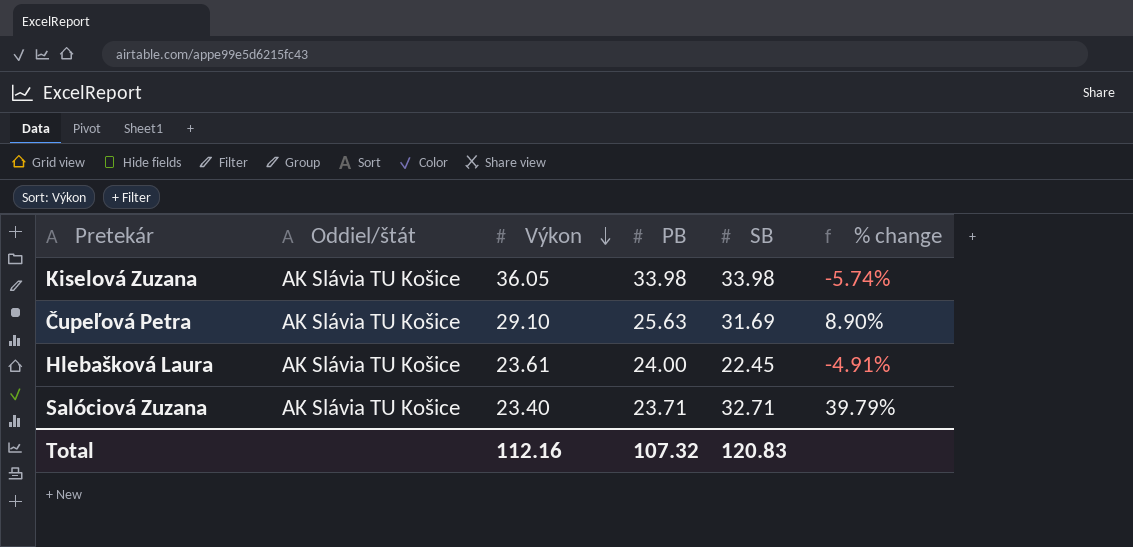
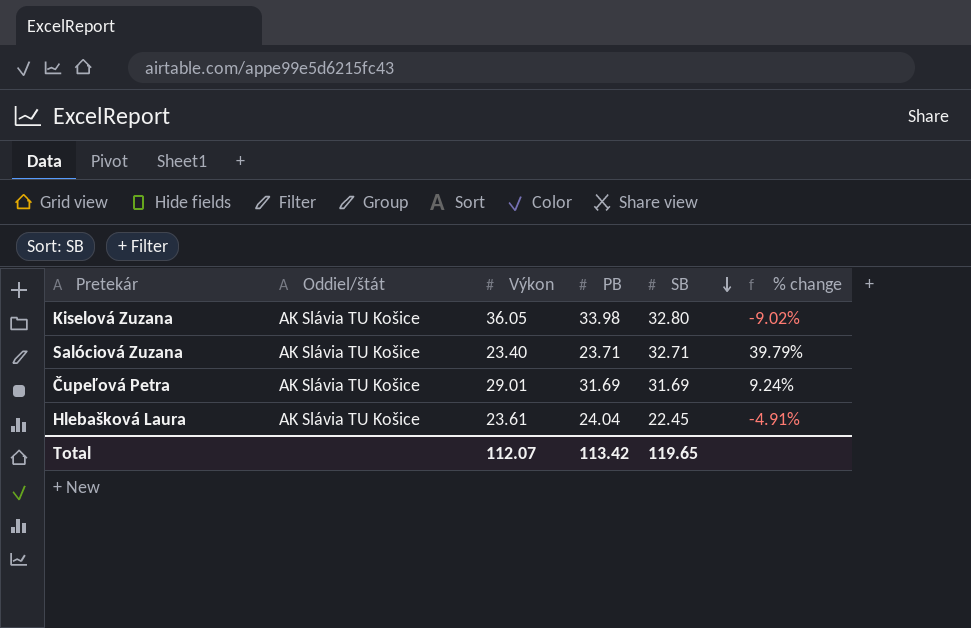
row order: Výkon descending -> SB descending
Kiselová Zuzana | SB: 33.98 -> 32.80
Kiselová Zuzana | % change: -5.74% -> -9.02%
Čupeľová Petra | Výkon: 29.10 -> 29.01
Čupeľová Petra | PB: 25.63 -> 31.69
Čupeľová Petra | % change: 8.90% -> 9.24%
Hlebašková Laura | PB: 24.00 -> 24.04
Total | Výkon: 112.16 -> 112.07
Total | PB: 107.32 -> 113.42
Total | SB: 120.83 -> 119.65

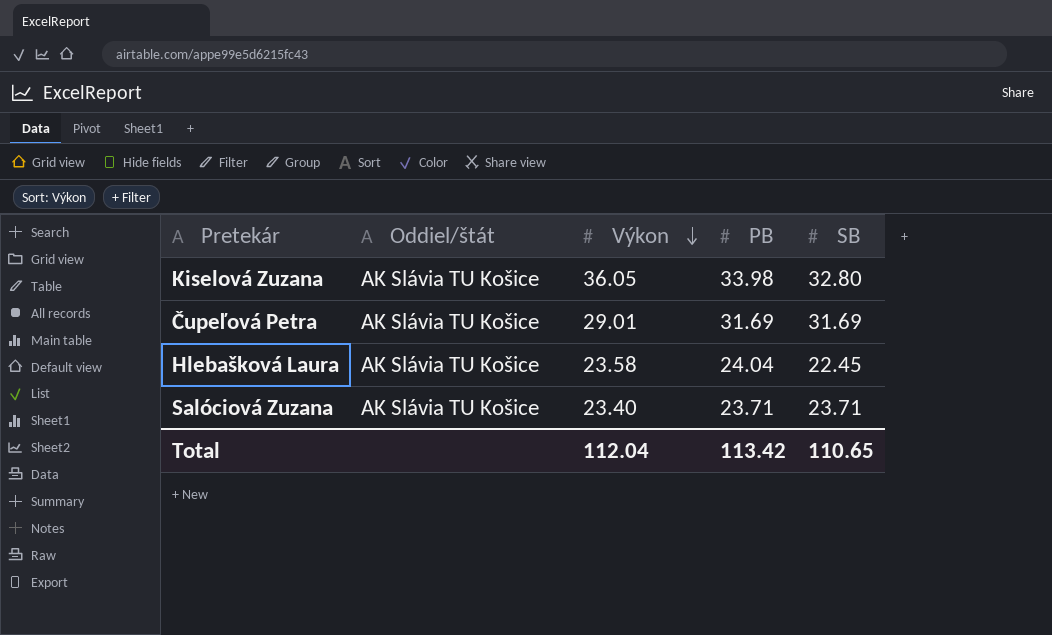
row order: SB descending -> Výkon descending
column % change | formula: ([SB] - [Výkon]) / [Výkon] -> none
Hlebašková Laura | Výkon: 23.61 -> 23.58
Salóciová Zuzana | SB: 32.71 -> 23.71
Total | Výkon: 112.07 -> 112.04
Total | SB: 119.65 -> 110.65

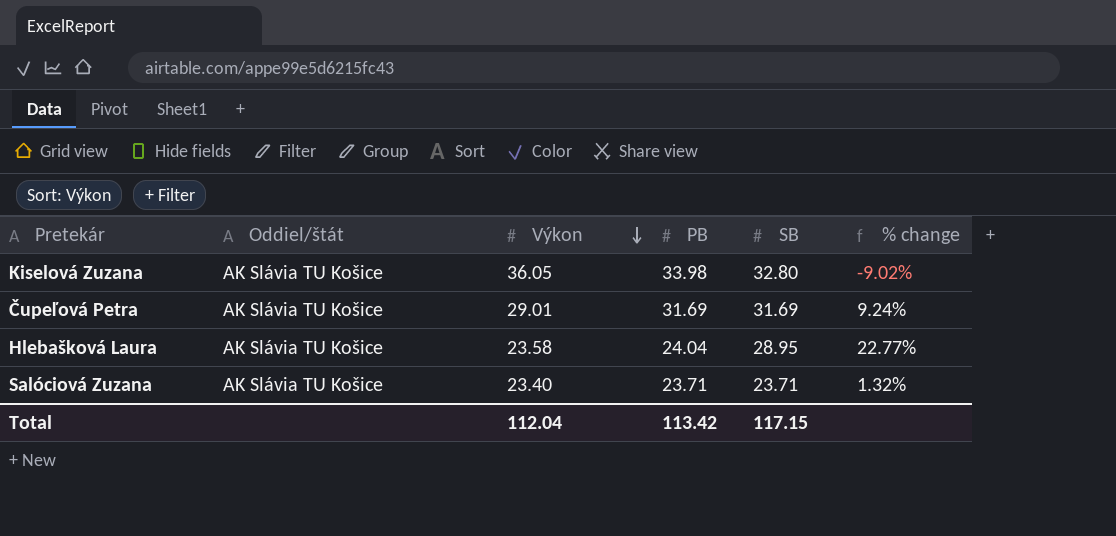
column % change | formula: none -> ([SB] - [Výkon]) / [Výkon]
Hlebašková Laura | SB: 22.45 -> 28.95
Total | SB: 110.65 -> 117.15

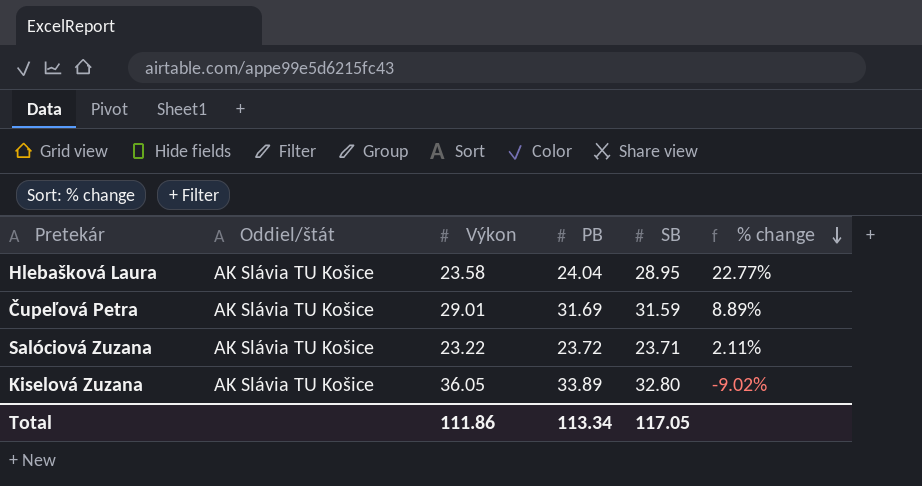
row order: Výkon descending -> % change descending
Čupeľová Petra | SB: 31.69 -> 31.59
Čupeľová Petra | % change: 9.24% -> 8.89%
Salóciová Zuzana | Výkon: 23.40 -> 23.22
Salóciová Zuzana | PB: 23.71 -> 23.72
Salóciová Zuzana | % change: 1.32% -> 2.11%
Kiselová Zuzana | PB: 33.98 -> 33.89
Total | Výkon: 112.04 -> 111.86
Total | PB: 113.42 -> 113.34
Total | SB: 117.15 -> 117.05

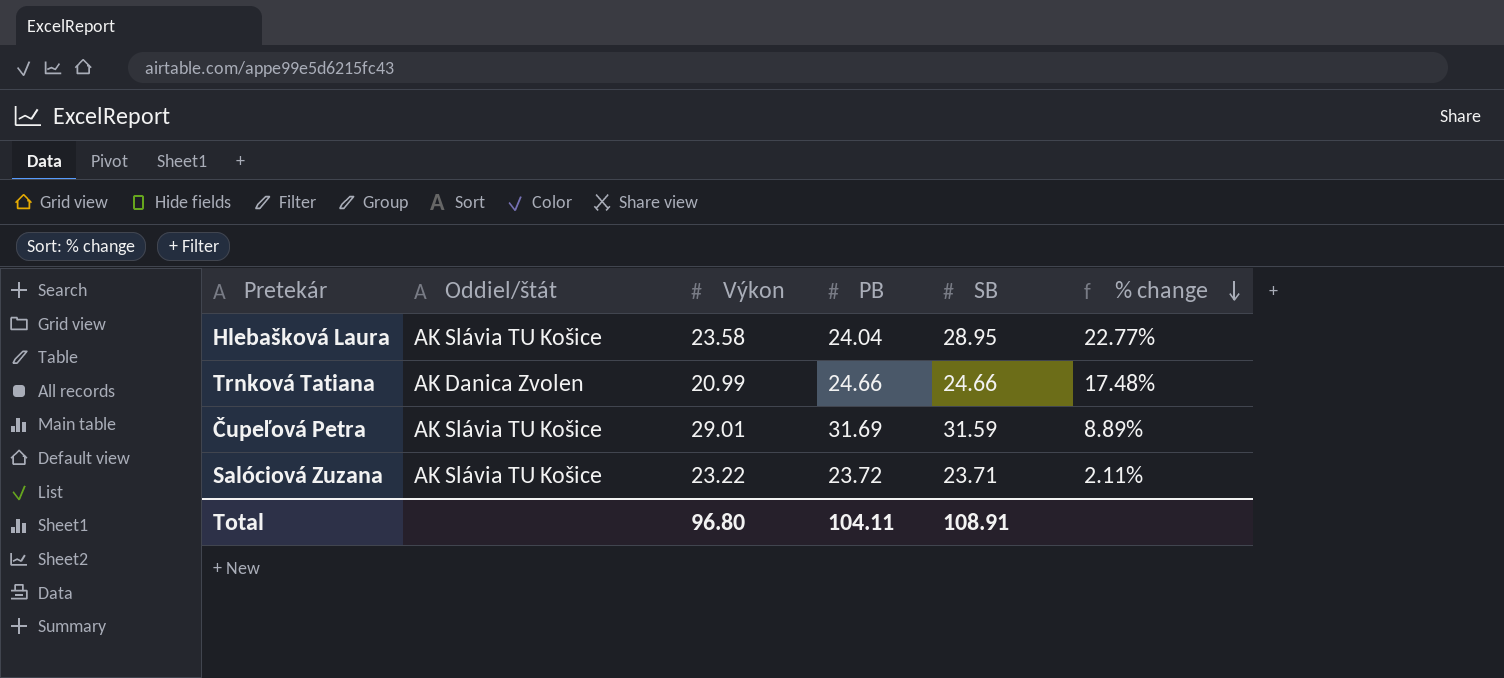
row Kiselová Zuzana: AK Slávia TU Košice | 36.05 | 33.89 | 32.80 | -9.02% -> none
row Trnková Tatiana: none -> AK Danica Zvolen | 20.99 | 24.66 | 24.66 | 17.48%
Total | Výkon: 111.86 -> 96.80
Total | PB: 113.34 -> 104.11
Total | SB: 117.05 -> 108.91

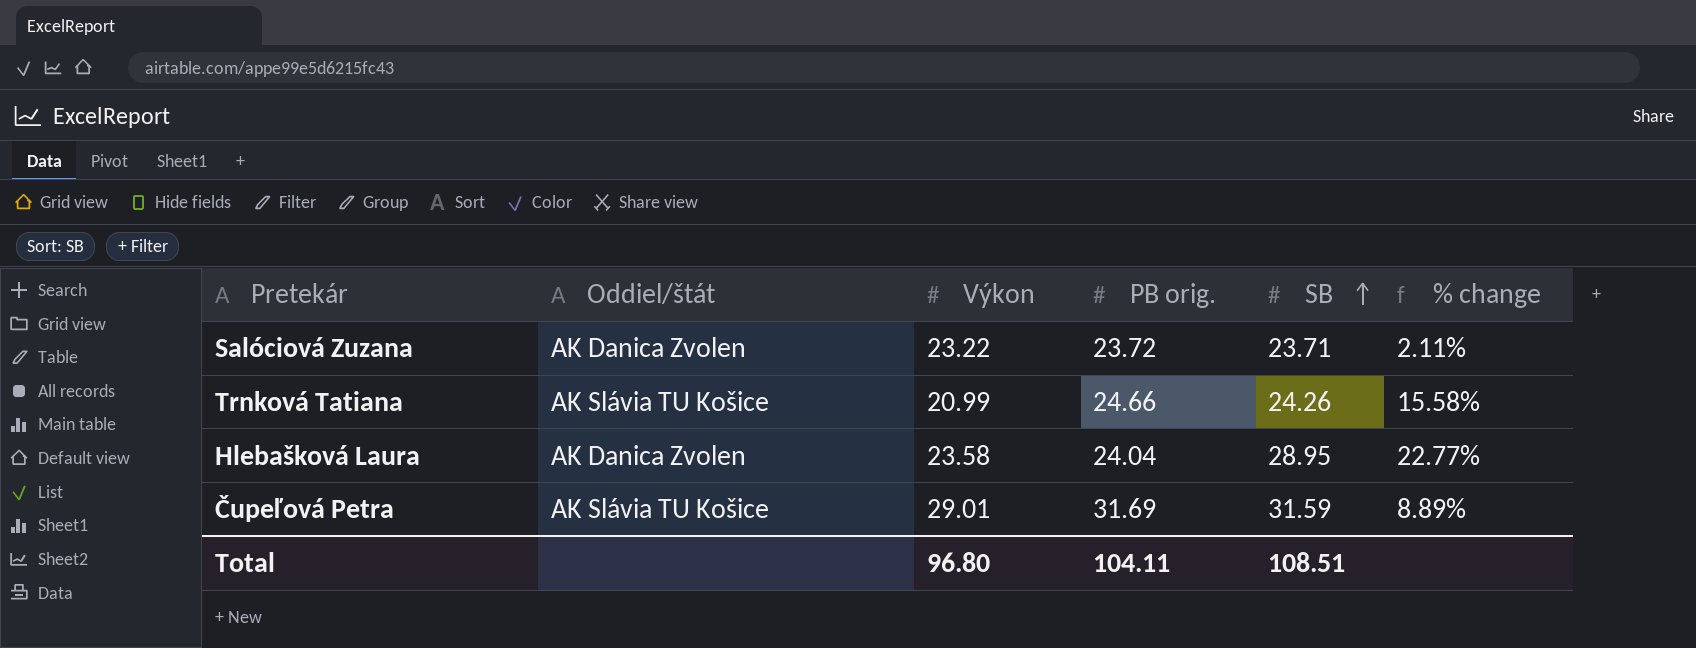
row order: % change descending -> SB ascending
column name: PB -> PB orig.
Salóciová Zuzana | Oddiel/štát: AK Slávia TU Košice -> AK Danica Zvolen
Trnková Tatiana | Oddiel/štát: AK Danica Zvolen -> AK Slávia TU Košice
Trnková Tatiana | SB: 24.66 -> 24.26
Trnková Tatiana | % change: 17.48% -> 15.58%
Hlebašková Laura | Oddiel/štát: AK Slávia TU Košice -> AK Danica Zvolen
Total | SB: 108.91 -> 108.51

